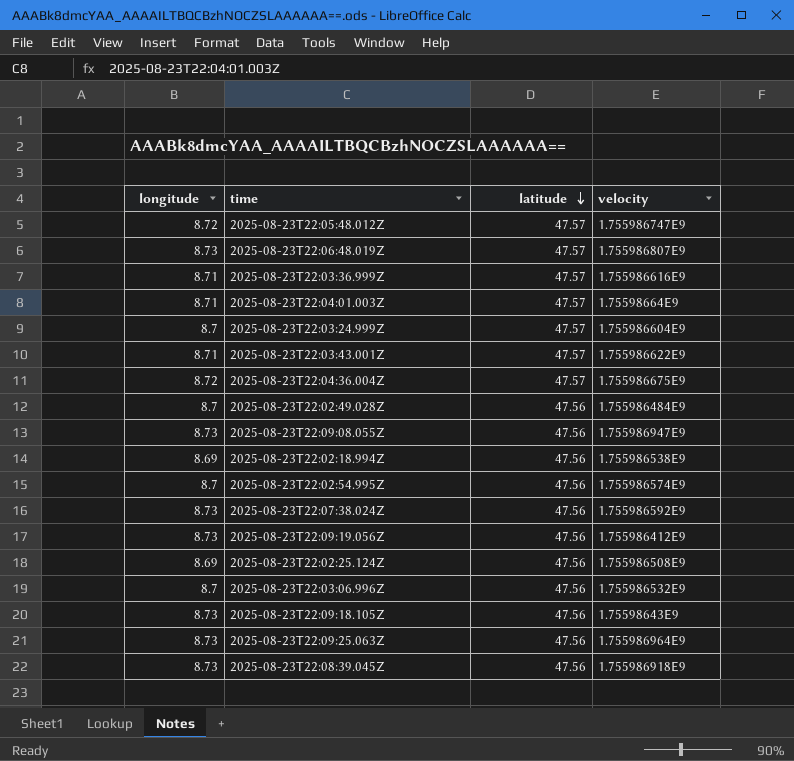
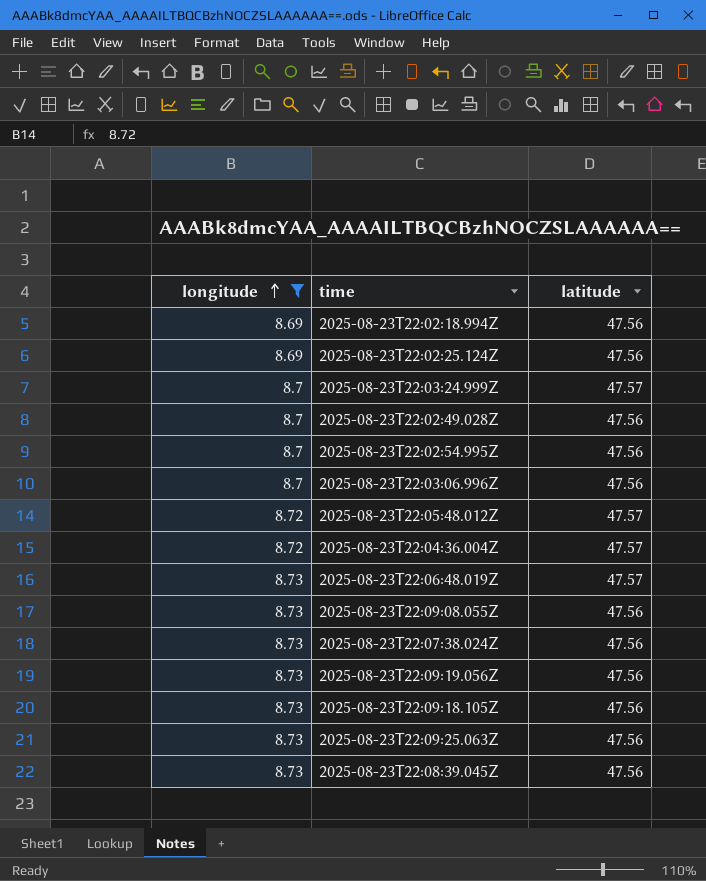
filter: none -> longitude != 8.71
row order: latitude descending -> longitude ascending
column velocity | position: 4 -> none

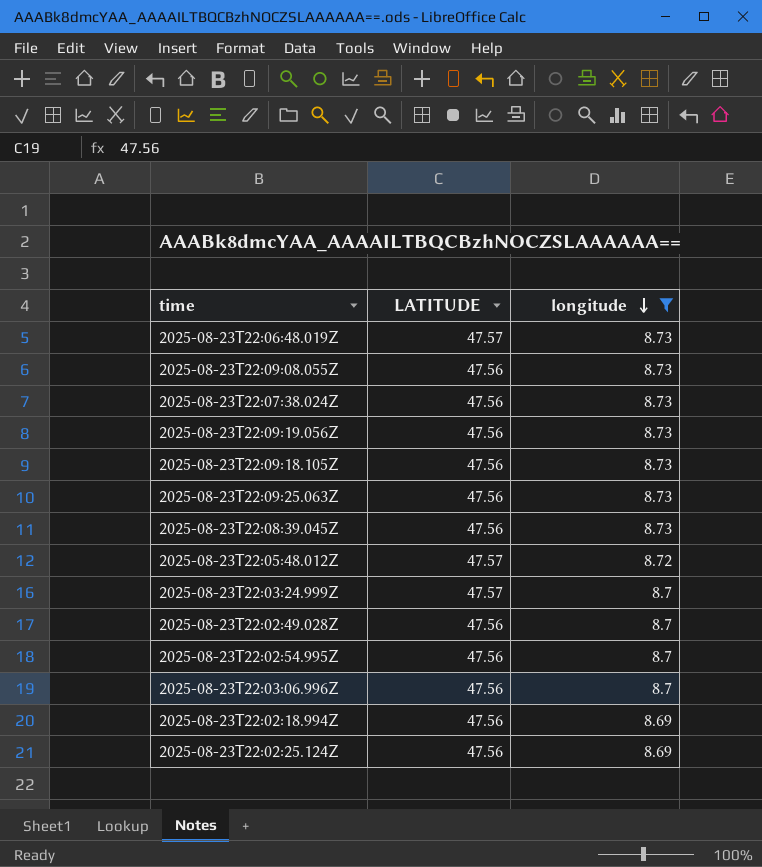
row order: longitude ascending -> longitude descending
column name: latitude -> LATITUDE
column longitude | position: 1 -> 3
row 2025-08-23T22:04:36.004Z: 8.72 | 47.57 -> none

